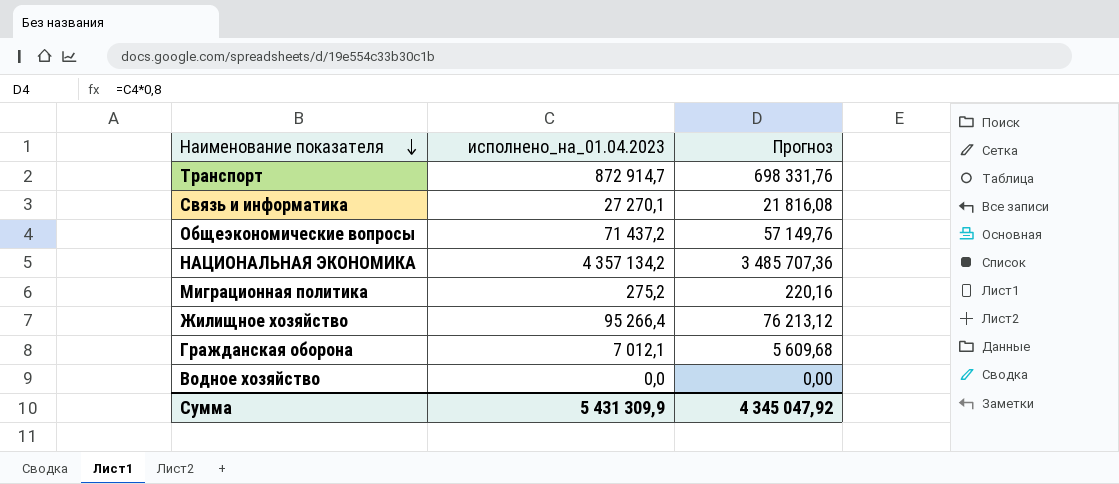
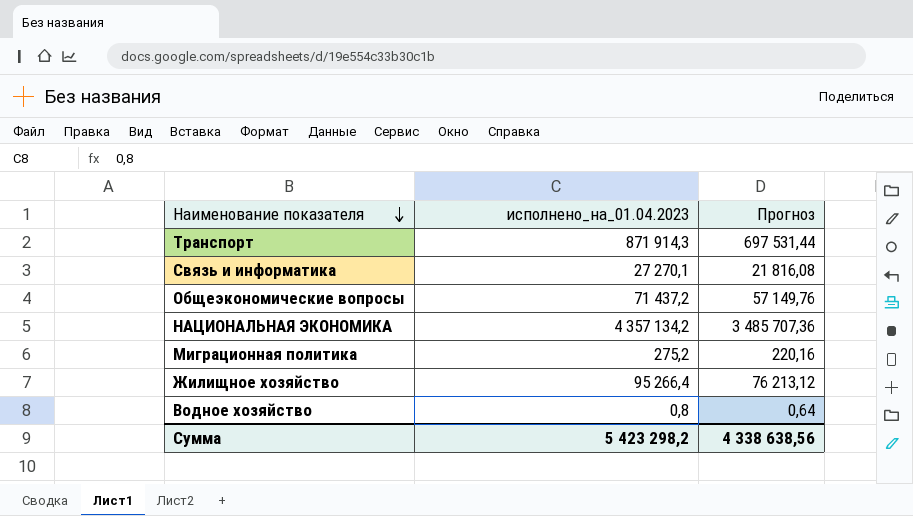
row Гражданская оборона: 7 012,1 | 5 609,68 -> none
Транспорт | исполнено_на_01.04.2023: 872 914,7 -> 871 914,3
Транспорт | Прогноз: 698 331,76 -> 697 531,44
Водное хозяйство | исполнено_на_01.04.2023: 0,0 -> 0,8
Водное хозяйство | Прогноз: 0,00 -> 0,64
Сумма | исполнено_на_01.04.2023: 5 431 309,9 -> 5 423 298,2
Сумма | Прогноз: 4 345 047,92 -> 4 338 638,56

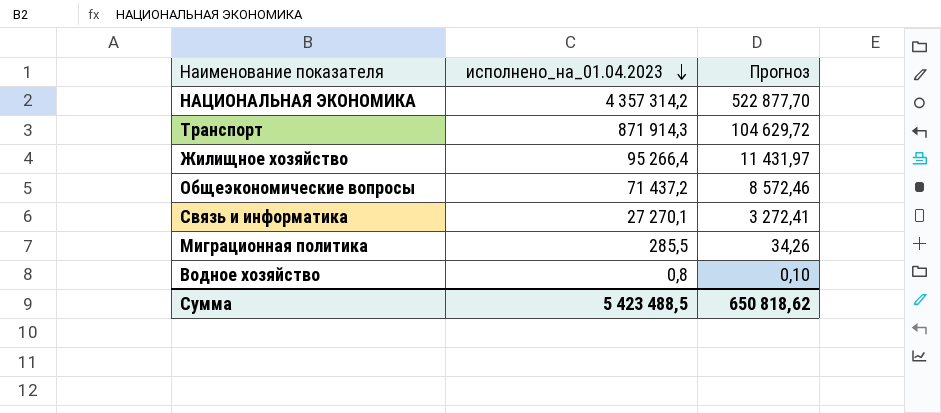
row order: Наименование показателя descending -> исполнено_на_01.04.2023 descending
column Прогноз | formula: [исполнено_на_01.04.2023] * 0,8 -> [исполнено_на_01.04.2023] * 0,12
НАЦИОНАЛЬНАЯ ЭКОНОМИКА | исполнено_на_01.04.2023: 4 357 134,2 -> 4 357 314,2
Миграционная политика | исполнено_на_01.04.2023: 275,2 -> 285,5
Сумма | исполнено_на_01.04.2023: 5 423 298,2 -> 5 423 488,5
Сумма | Прогноз: 4 338 638,56 -> 650 818,62

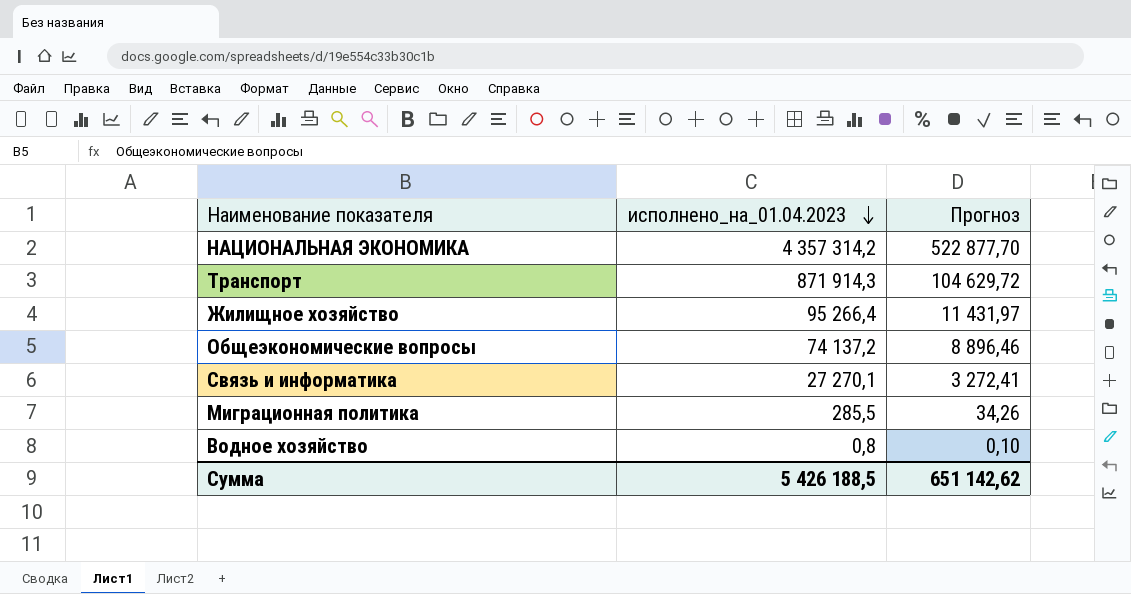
Общеэкономические вопросы | исполнено_на_01.04.2023: 71 437,2 -> 74 137,2
Общеэкономические вопросы | Прогноз: 8 572,46 -> 8 896,46
Сумма | исполнено_на_01.04.2023: 5 423 488,5 -> 5 426 188,5
Сумма | Прогноз: 650 818,62 -> 651 142,62

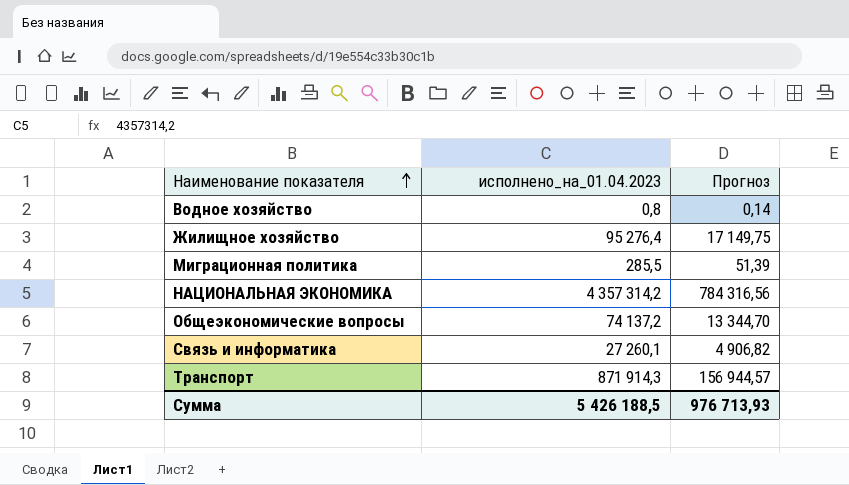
row order: исполнено_на_01.04.2023 descending -> Наименование показателя ascending
column Прогноз | formula: [исполнено_на_01.04.2023] * 0,12 -> [исполнено_на_01.04.2023] * 0,18
Жилищное хозяйство | исполнено_на_01.04.2023: 95 266,4 -> 95 276,4
Связь и информатика | исполнено_на_01.04.2023: 27 270,1 -> 27 260,1
Сумма | Прогноз: 651 142,62 -> 976 713,93

